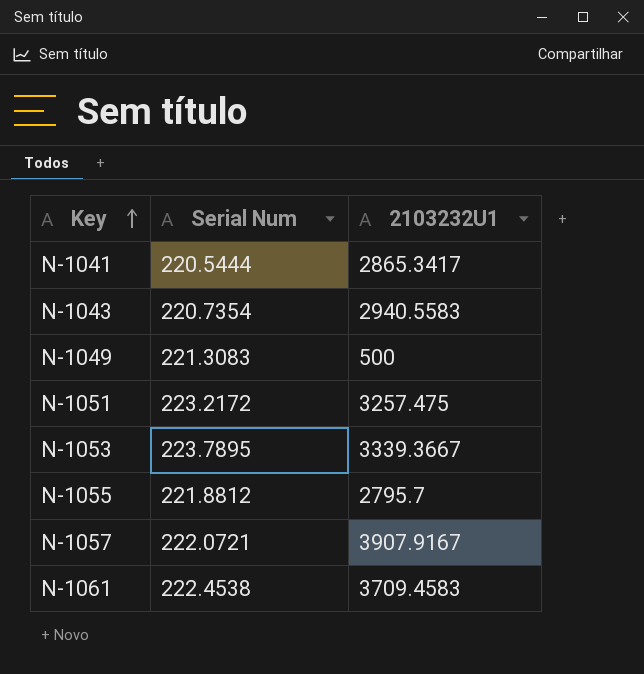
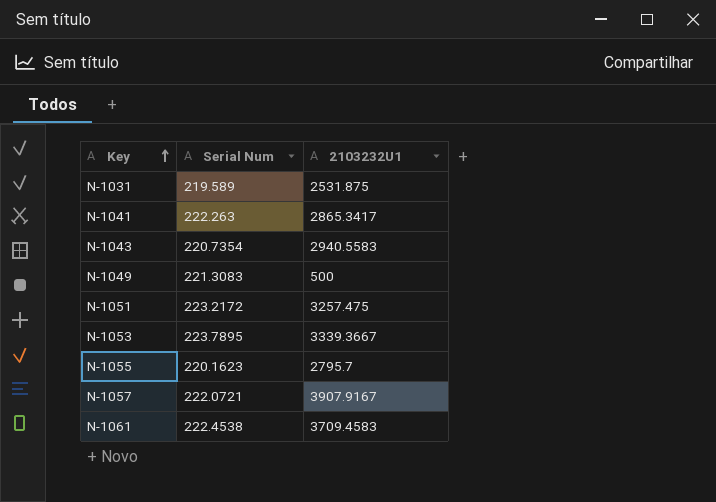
row N-1031: none -> 219.589 | 2531.875
N-1041 | Serial Num: 220.5444 -> 222.263
N-1055 | Serial Num: 221.8812 -> 220.1623

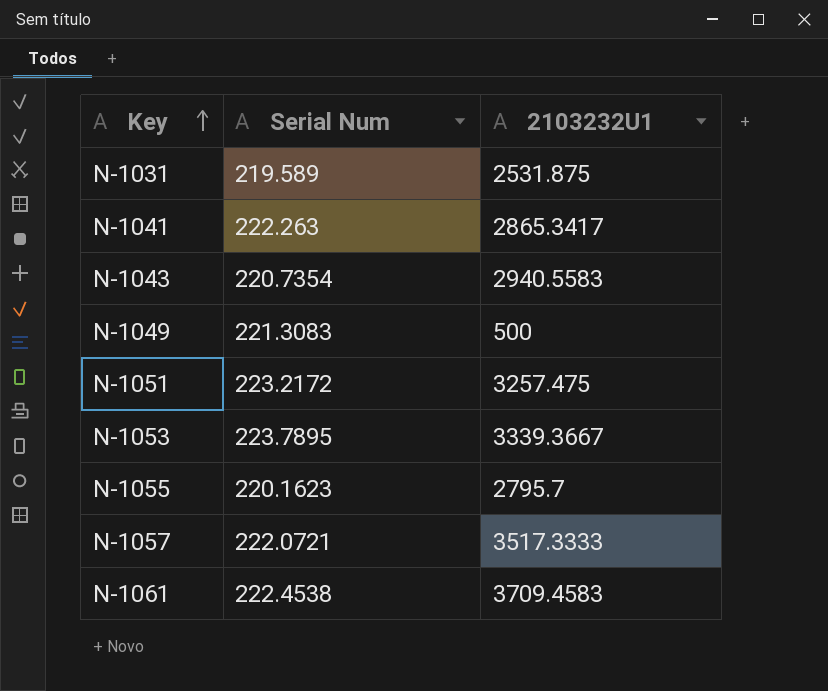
N-1057 | 2103232U1: 3907.9167 -> 3517.3333

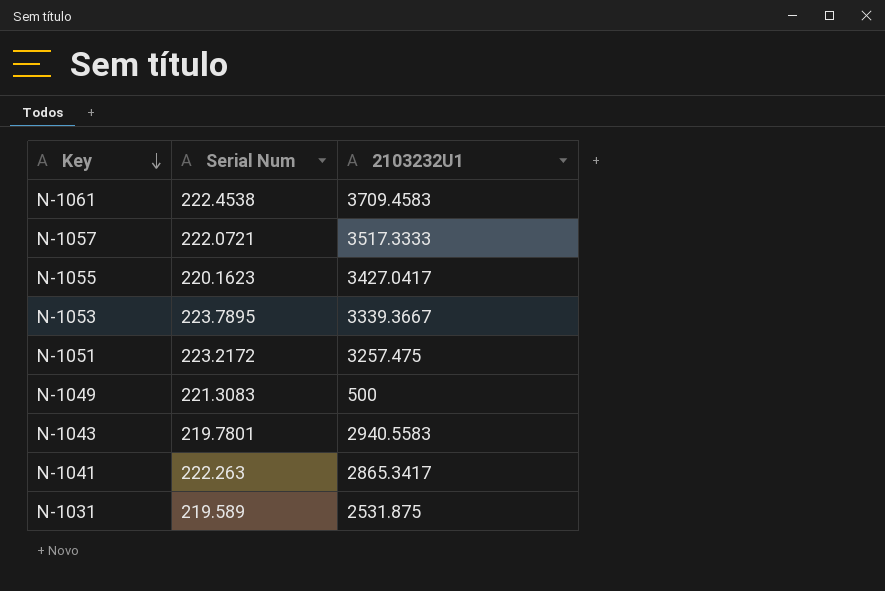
row order: Key ascending -> Key descending
N-1055 | 2103232U1: 2795.7 -> 3427.0417
N-1043 | Serial Num: 220.7354 -> 219.7801

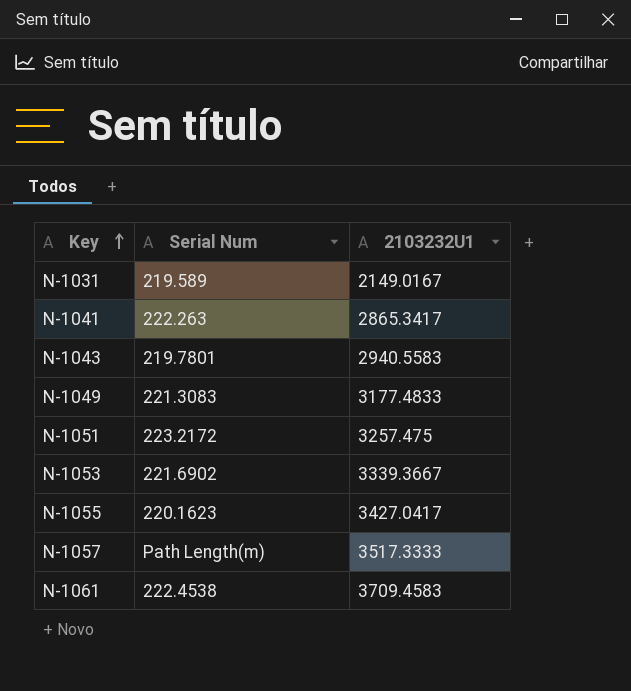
row order: Key descending -> Key ascending
N-1031 | 2103232U1: 2531.875 -> 2149.0167
N-1049 | 2103232U1: 500 -> 3177.4833
N-1053 | Serial Num: 223.7895 -> 221.6902
N-1057 | Serial Num: 222.0721 -> Path Length(m)

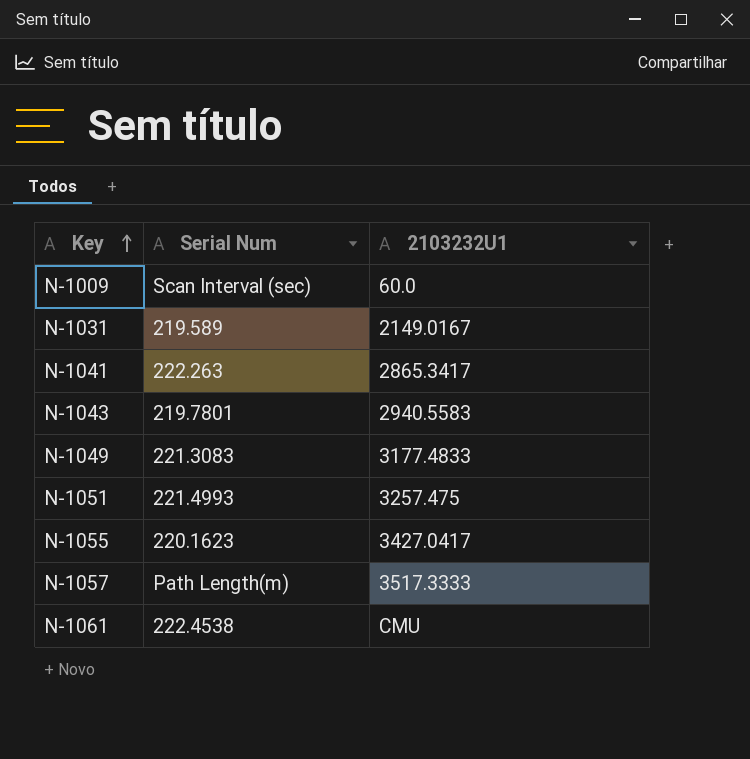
row N-1053: 221.6902 | 3339.3667 -> none
row N-1009: none -> Scan Interval (sec) | 60.0
N-1051 | Serial Num: 223.2172 -> 221.4993
N-1061 | 2103232U1: 3709.4583 -> CMU

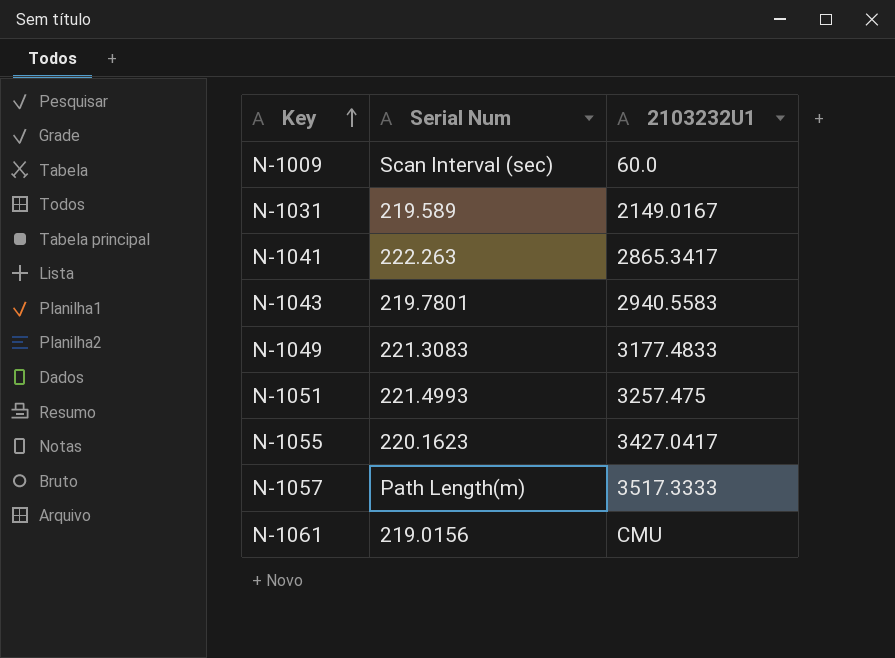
N-1061 | Serial Num: 222.4538 -> 219.0156

